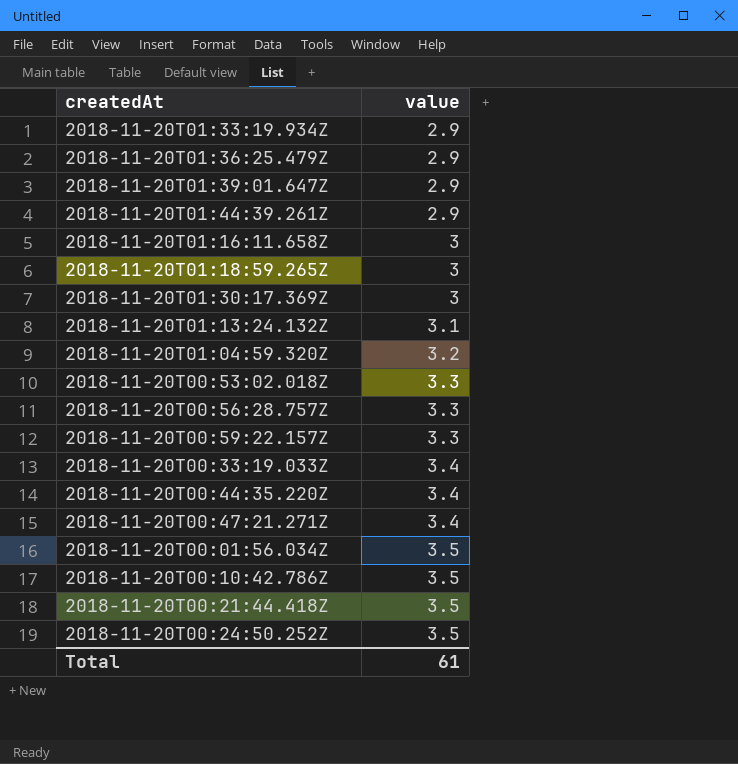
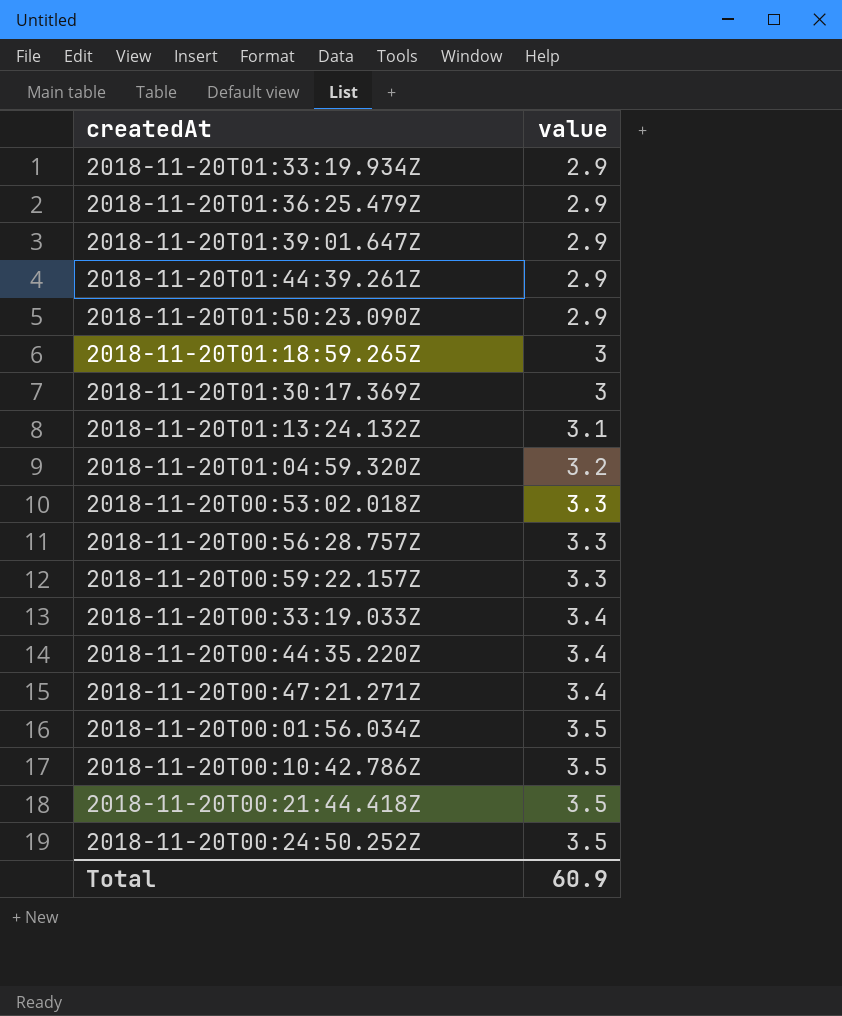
row 2018-11-20T01:16:11.658Z: 3 -> none
row 2018-11-20T01:50:23.090Z: none -> 2.9
Total | value: 61 -> 60.9

